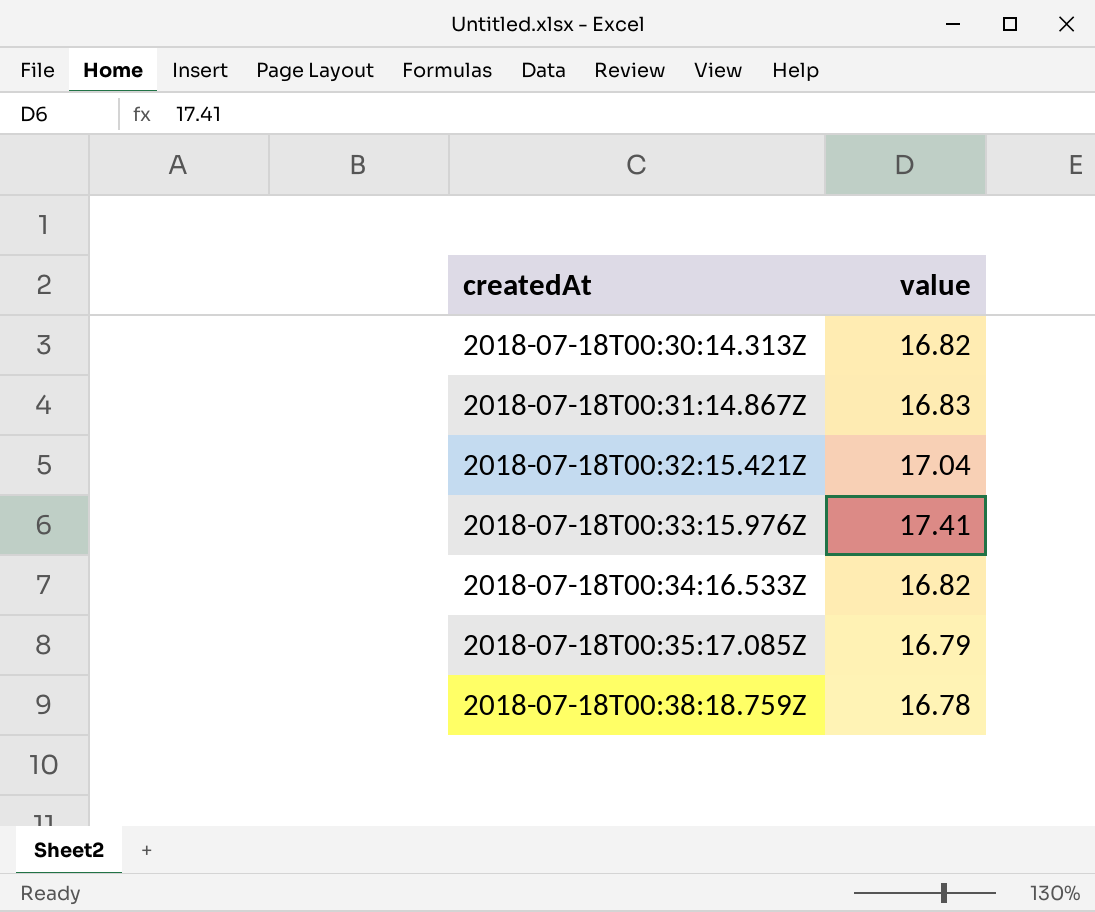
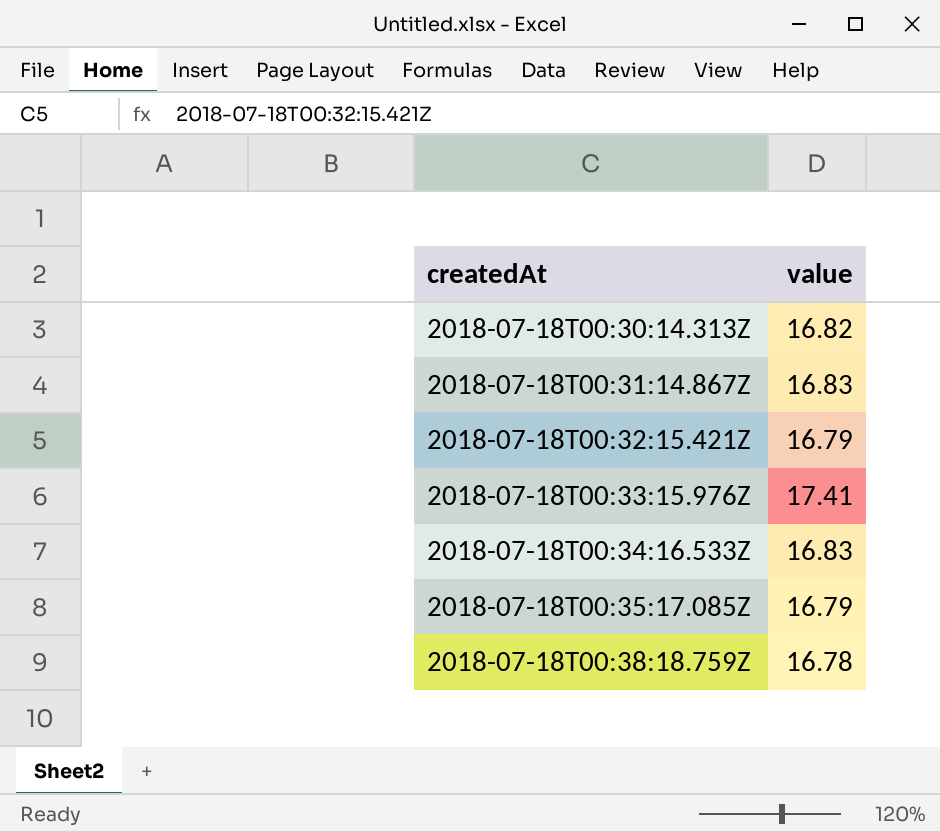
2018-07-18T00:32:15.421Z | value: 17.04 -> 16.79
2018-07-18T00:34:16.533Z | value: 16.82 -> 16.83

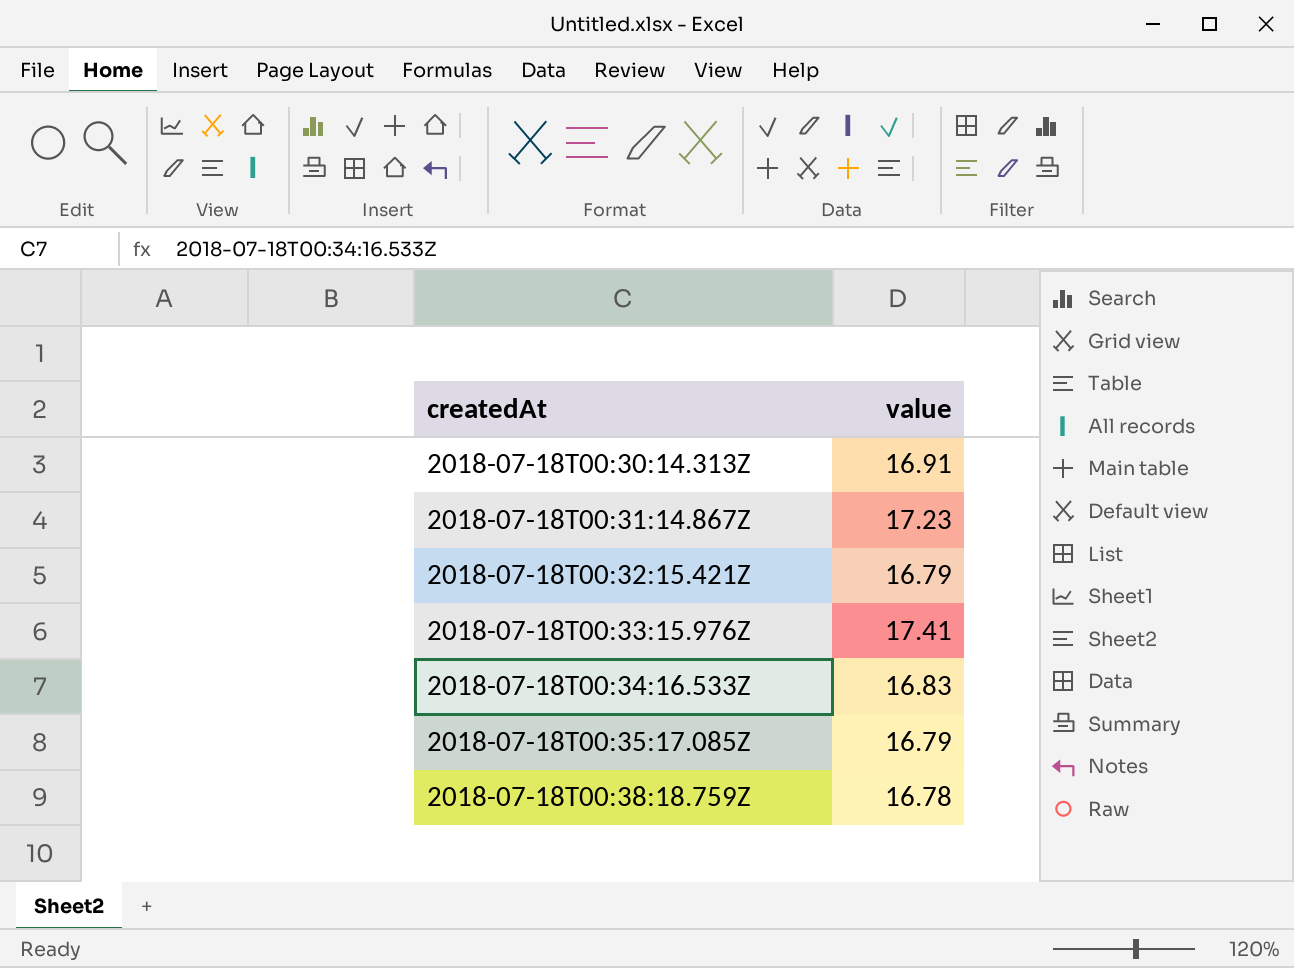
2018-07-18T00:30:14.313Z | value: 16.82 -> 16.91
2018-07-18T00:31:14.867Z | value: 16.83 -> 17.23

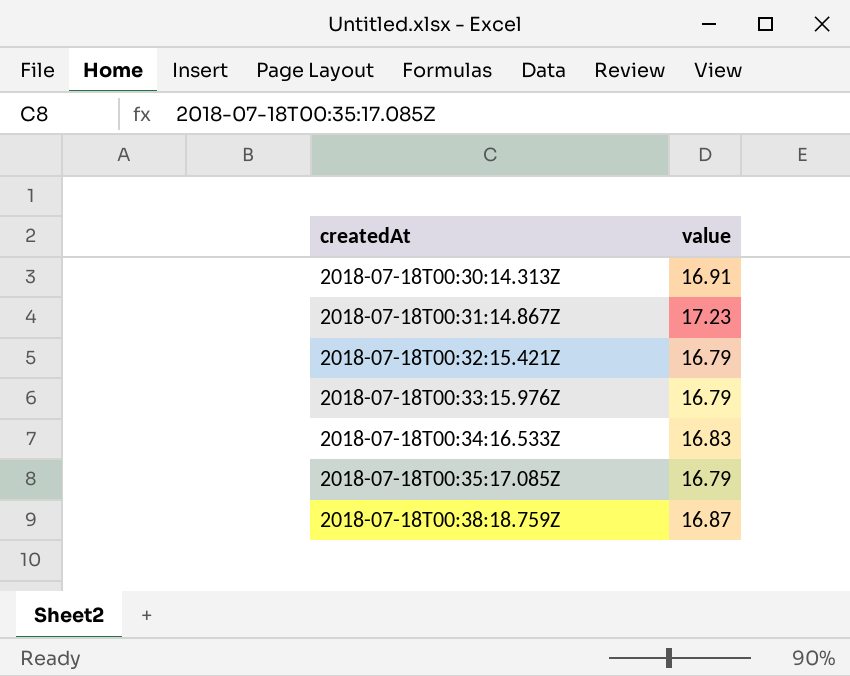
2018-07-18T00:33:15.976Z | value: 17.41 -> 16.79
2018-07-18T00:38:18.759Z | value: 16.78 -> 16.87

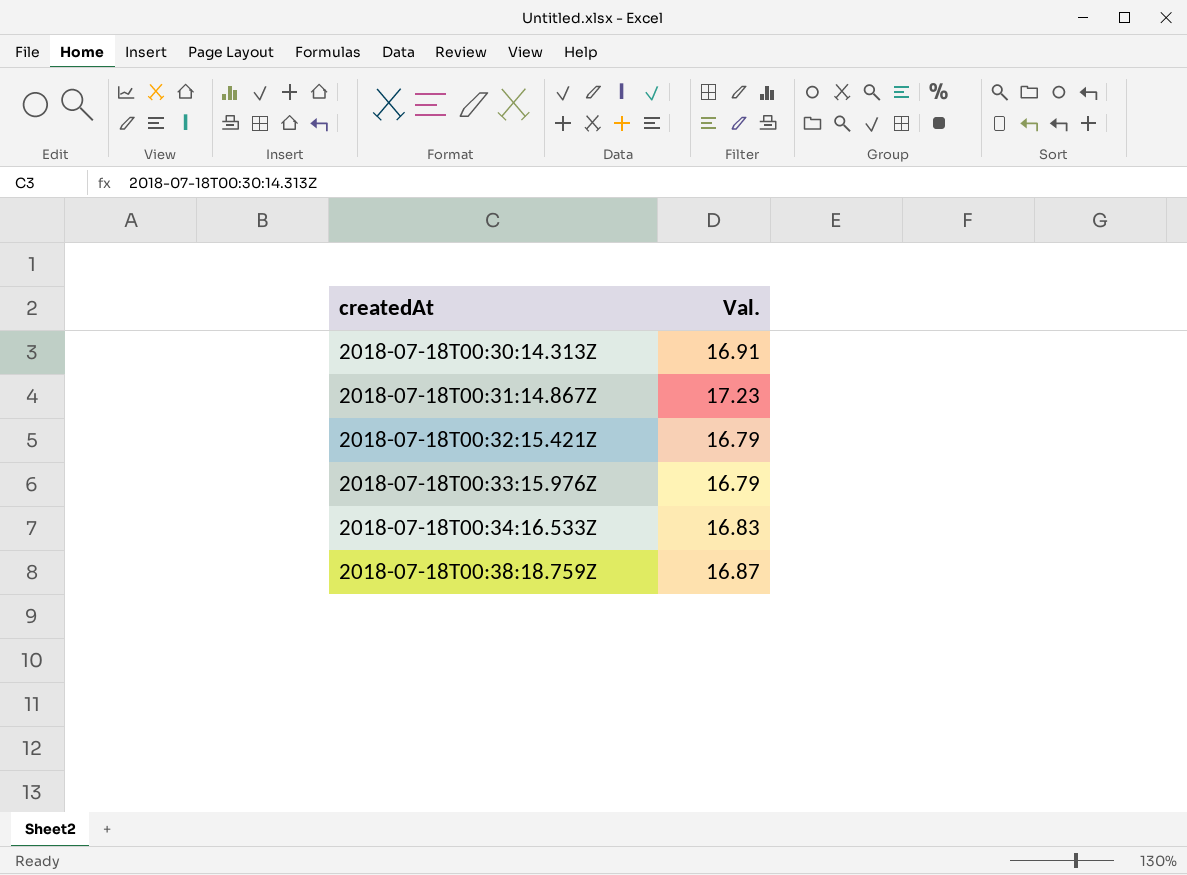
column name: value -> Val.
row 2018-07-18T00:35:17.085Z: 16.79 -> none

